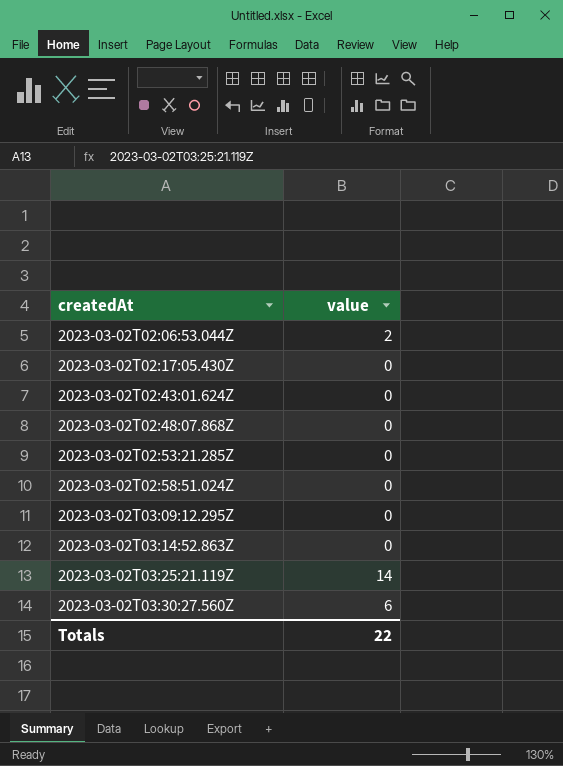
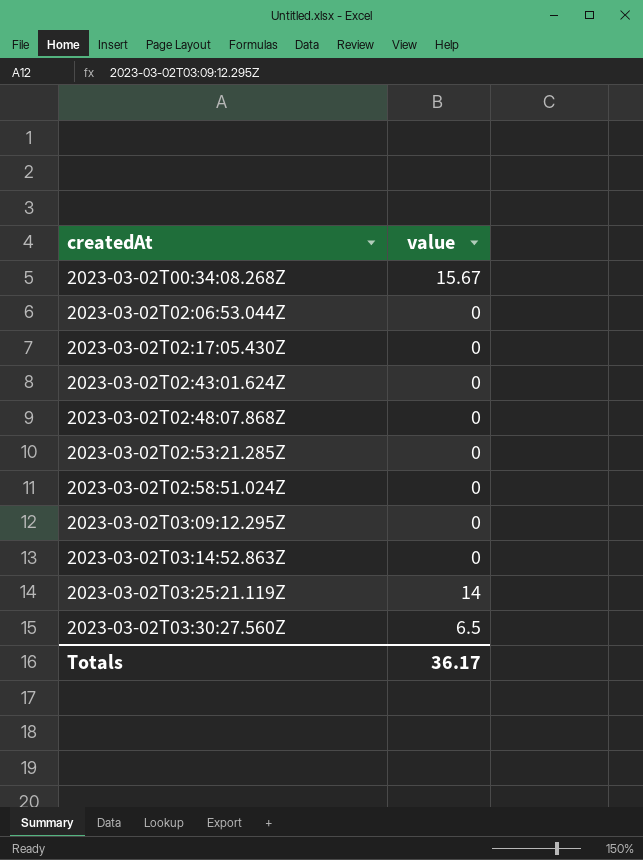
row 2023-03-02T00:34:08.268Z: none -> 15.67
2023-03-02T02:06:53.044Z | value: 2 -> 0
2023-03-02T03:30:27.560Z | value: 6 -> 6.5
Totals | value: 22 -> 36.17

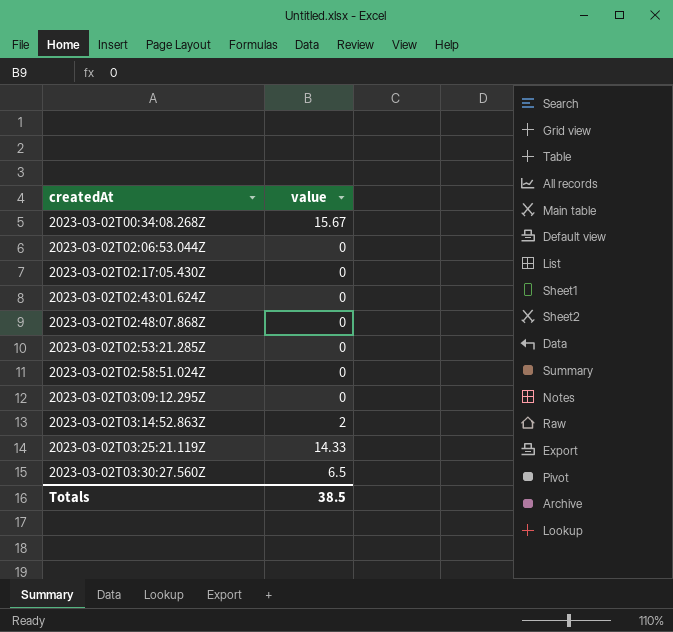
2023-03-02T03:14:52.863Z | value: 0 -> 2
2023-03-02T03:25:21.119Z | value: 14 -> 14.33
Totals | value: 36.17 -> 38.5

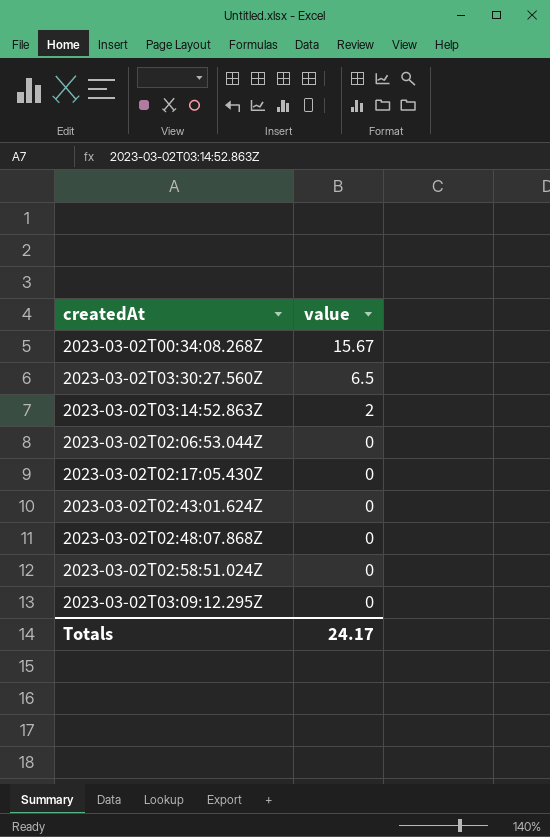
row order: createdAt ascending -> value descending
row 2023-03-02T02:53:21.285Z: 0 -> none
row 2023-03-02T03:25:21.119Z: 14.33 -> none
Totals | value: 38.5 -> 24.17

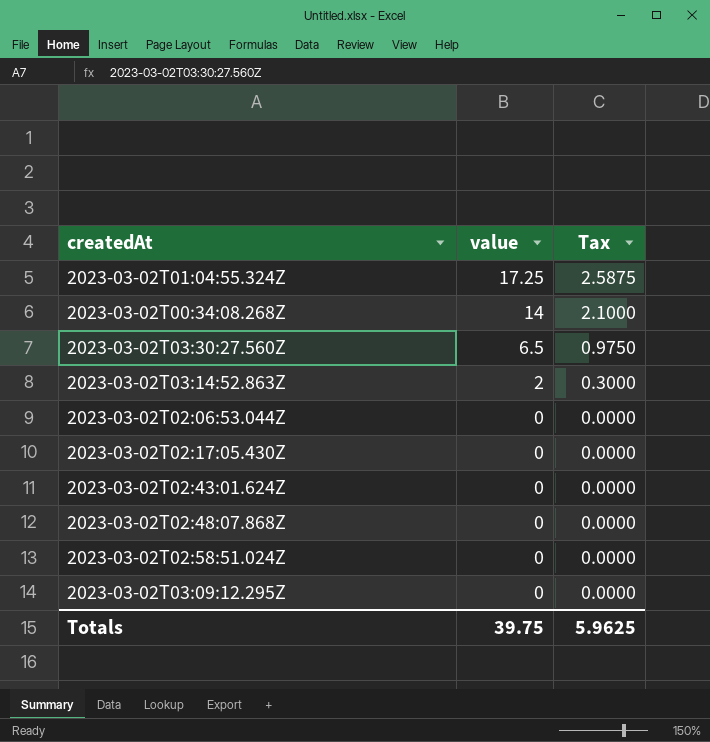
column Tax | formula: none -> [value] * 0.15
row 2023-03-02T01:04:55.324Z: none -> 17.25 | 2.5875
2023-03-02T00:34:08.268Z | value: 15.67 -> 14
Totals | value: 24.17 -> 39.75

